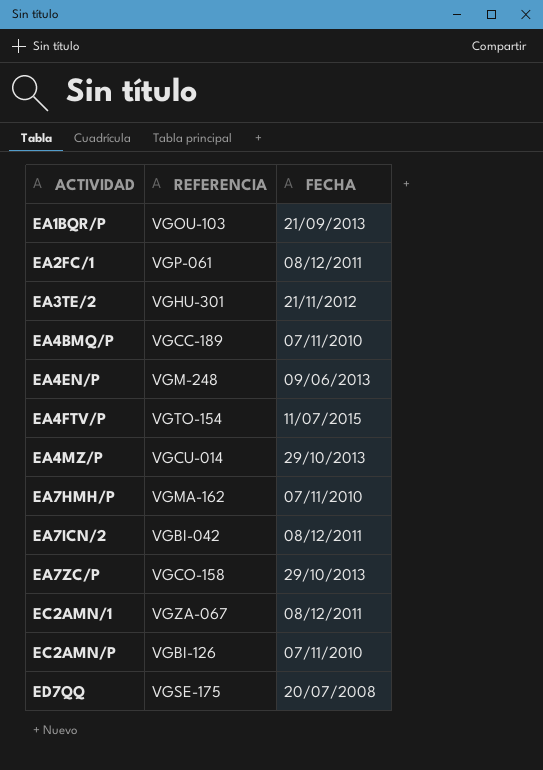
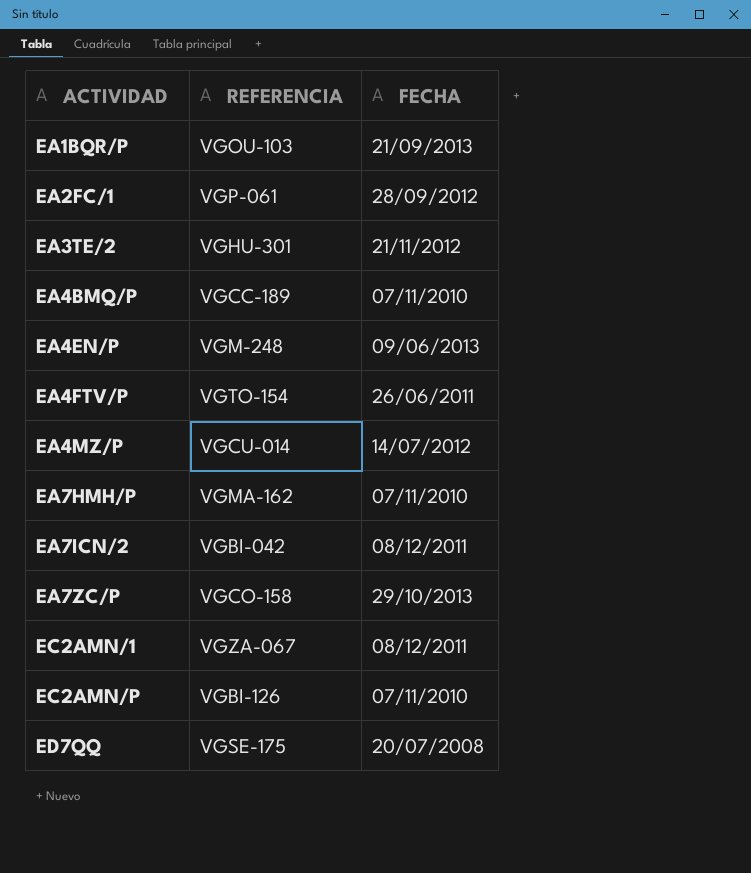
EA2FC/1 | FECHA: 08/12/2011 -> 28/09/2012
EA4FTV/P | FECHA: 11/07/2015 -> 26/06/2011
EA4MZ/P | FECHA: 29/10/2013 -> 14/07/2012

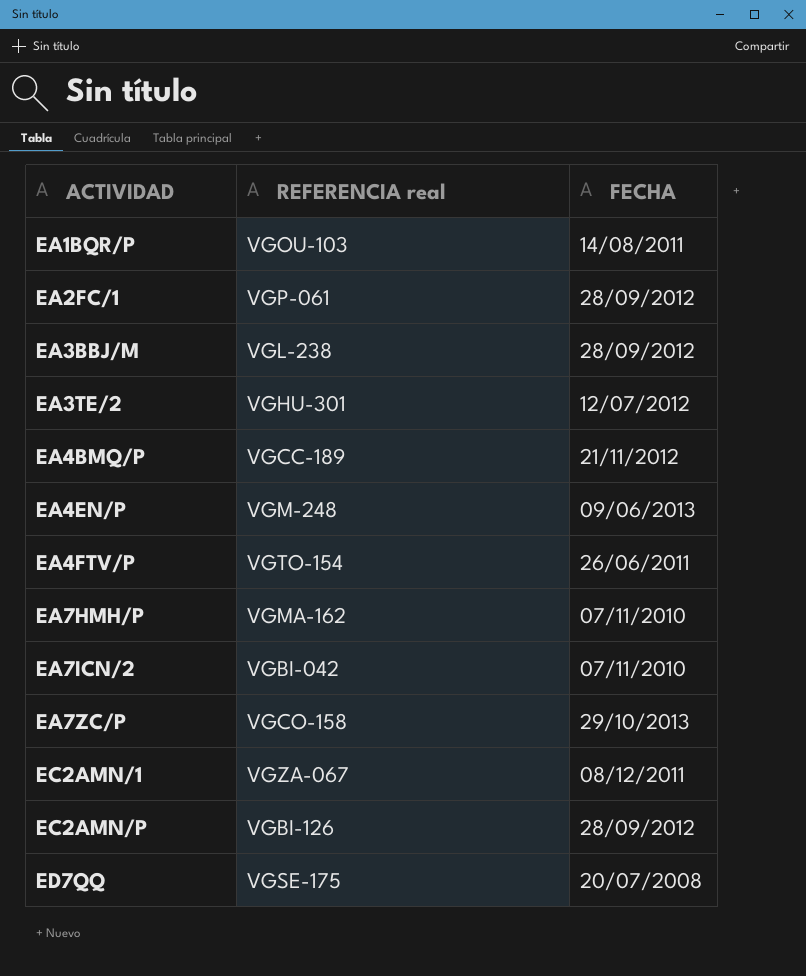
column name: REFERENCIA -> REFERENCIA real
row EA4MZ/P: VGCU-014 | 14/07/2012 -> none
EA1BQR/P | FECHA: 21/09/2013 -> 14/08/2011
row EA3BBJ/M: none -> VGL-238 | 28/09/2012
EA3TE/2 | FECHA: 21/11/2012 -> 12/07/2012
EA4BMQ/P | FECHA: 07/11/2010 -> 21/11/2012
EA7ICN/2 | FECHA: 08/12/2011 -> 07/11/2010
EC2AMN/P | FECHA: 07/11/2010 -> 28/09/2012

